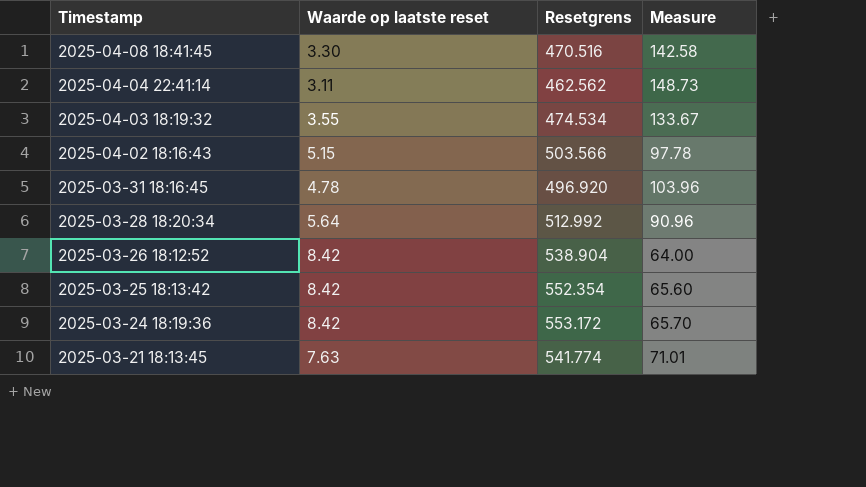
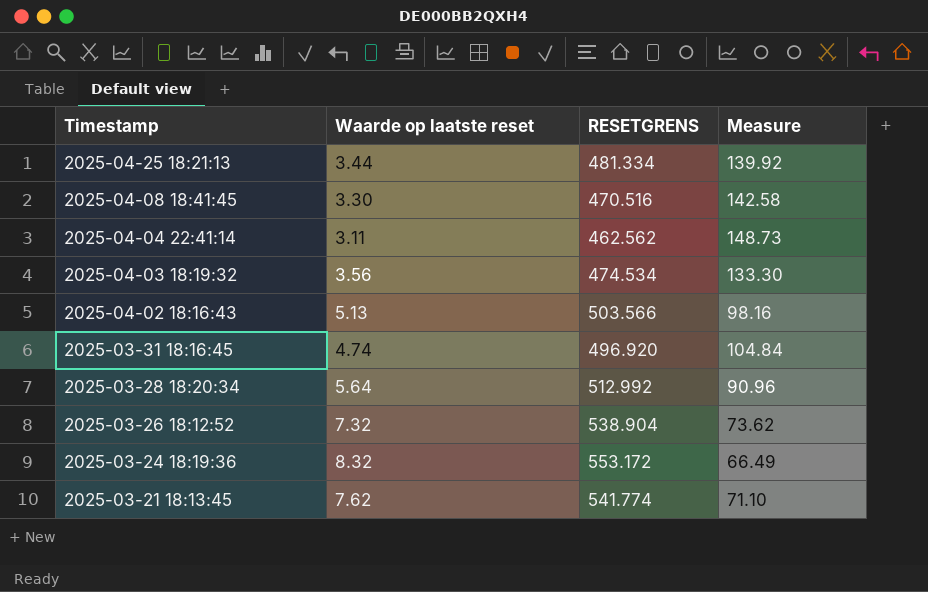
column name: Resetgrens -> RESETGRENS
row 2025-03-25 18:13:42: 8.42 | 552.354 | 65.60 -> none
row 2025-04-25 18:21:13: none -> 3.44 | 481.334 | 139.92
2025-04-03 18:19:32 | Waarde op laatste reset: 3.55 -> 3.56
2025-04-03 18:19:32 | Measure: 133.67 -> 133.30
2025-04-02 18:16:43 | Waarde op laatste reset: 5.15 -> 5.13
2025-04-02 18:16:43 | Measure: 97.78 -> 98.16
2025-03-31 18:16:45 | Waarde op laatste reset: 4.78 -> 4.74
2025-03-31 18:16:45 | Measure: 103.96 -> 104.84
2025-03-26 18:12:52 | Waarde op laatste reset: 8.42 -> 7.32
2025-03-26 18:12:52 | Measure: 64.00 -> 73.62
2025-03-24 18:19:36 | Waarde op laatste reset: 8.42 -> 8.32
2025-03-24 18:19:36 | Measure: 65.70 -> 66.49
2025-03-21 18:13:45 | Waarde op laatste reset: 7.63 -> 7.62
2025-03-21 18:13:45 | Measure: 71.01 -> 71.10

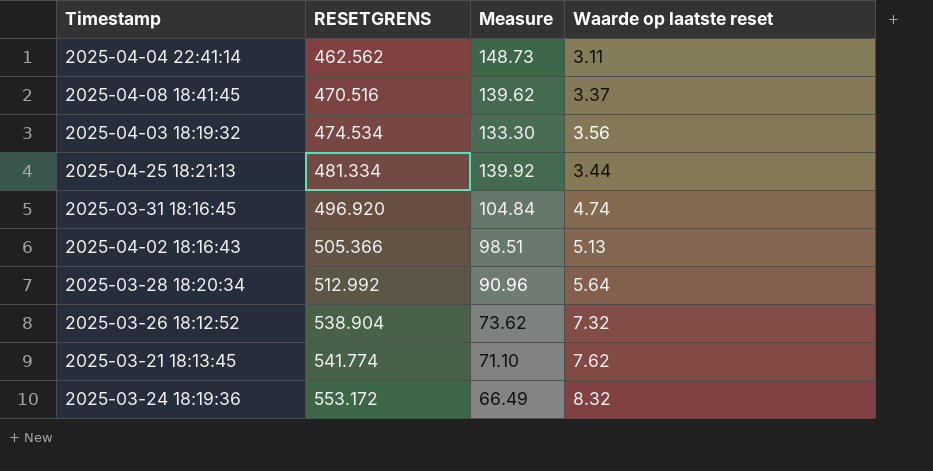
row order: Timestamp descending -> RESETGRENS ascending
column Waarde op laatste reset | position: 2 -> 4
2025-04-08 18:41:45 | Measure: 142.58 -> 139.62
2025-04-08 18:41:45 | Waarde op laatste reset: 3.30 -> 3.37
2025-04-02 18:16:43 | RESETGRENS: 503.566 -> 505.366
2025-04-02 18:16:43 | Measure: 98.16 -> 98.51

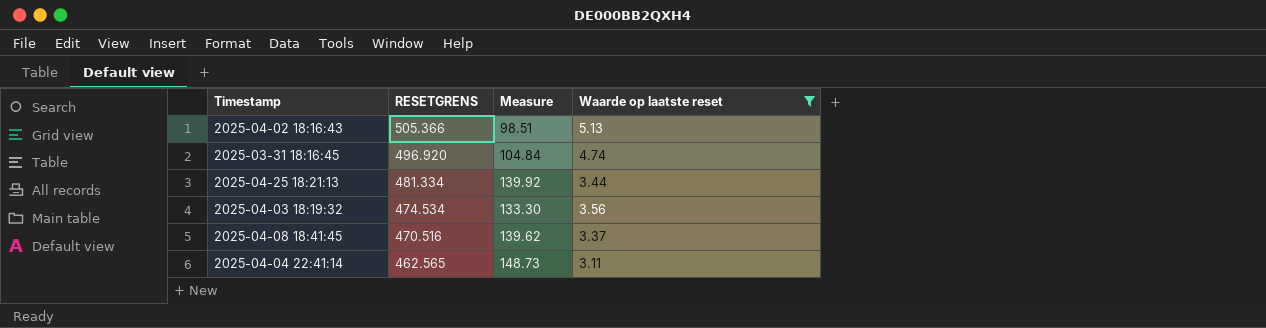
filter: none -> Waarde op laatste reset <= 5.13
row order: RESETGRENS ascending -> RESETGRENS descending
2025-04-04 22:41:14 | RESETGRENS: 462.562 -> 462.565

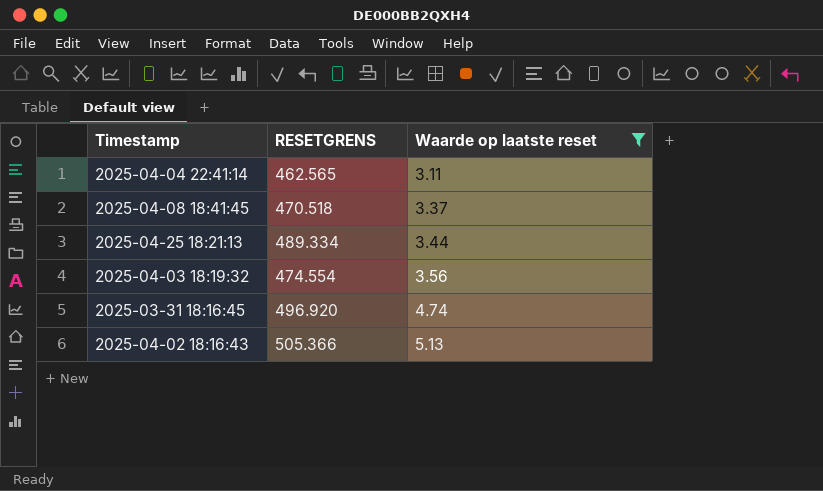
row order: RESETGRENS descending -> Waarde op laatste reset ascending
column Measure | formula: [RESETGRENS] / [Waarde op laatste reset] -> none
2025-04-08 18:41:45 | RESETGRENS: 470.516 -> 470.518
2025-04-25 18:21:13 | RESETGRENS: 481.334 -> 489.334
2025-04-03 18:19:32 | RESETGRENS: 474.534 -> 474.554

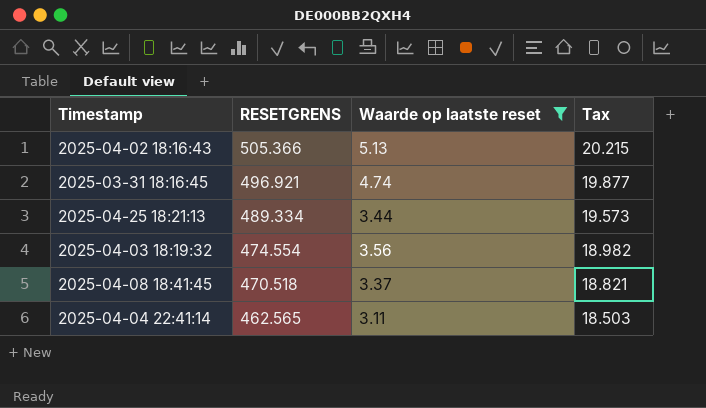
row order: Waarde op laatste reset ascending -> RESETGRENS descending
column Tax | formula: none -> [RESETGRENS] * 0.04
2025-03-31 18:16:45 | RESETGRENS: 496.920 -> 496.921

